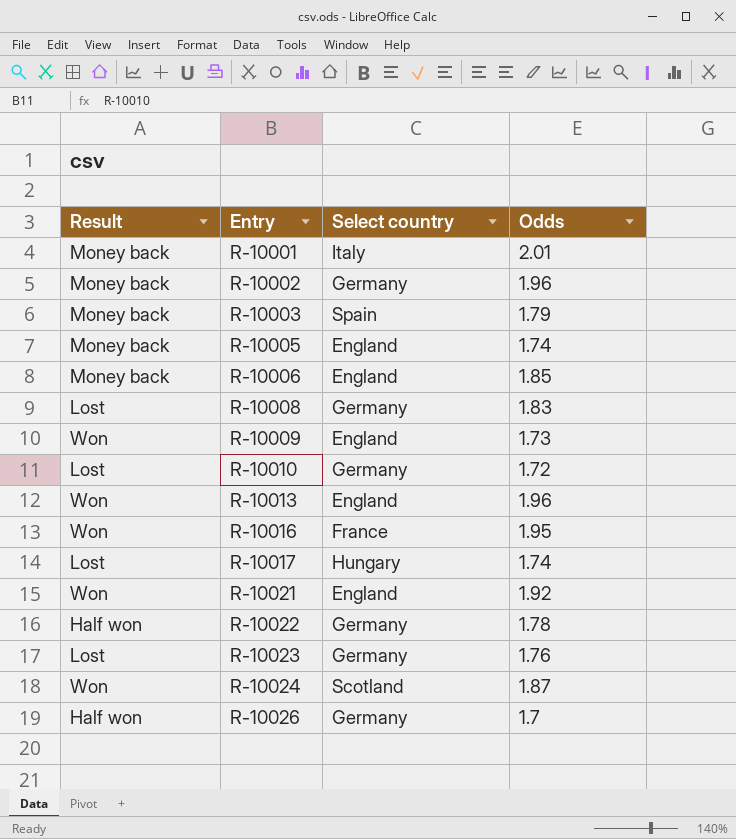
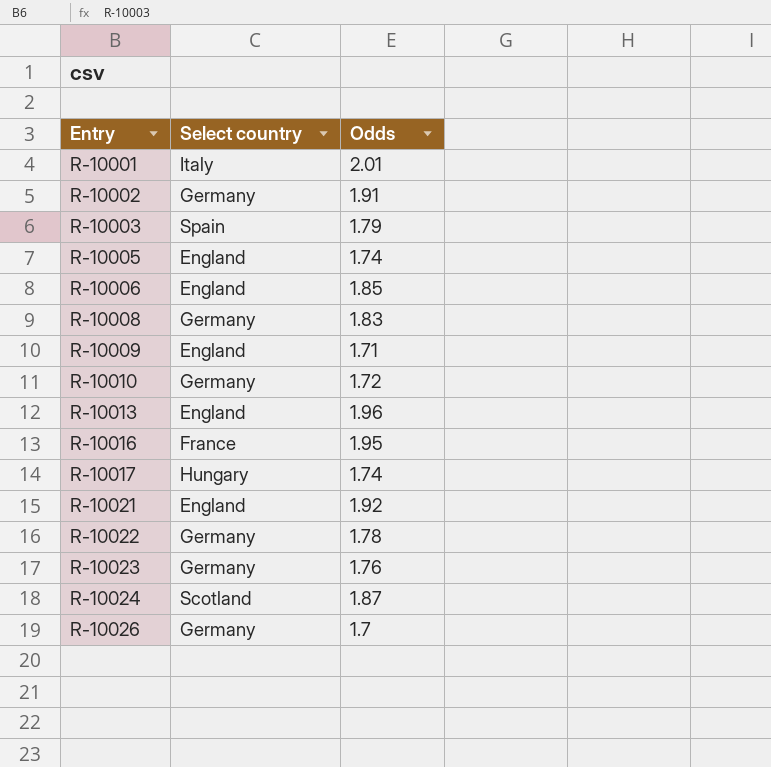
column Result | position: 1 -> none
R-10002 | Odds: 1.96 -> 1.91
R-10009 | Odds: 1.73 -> 1.71

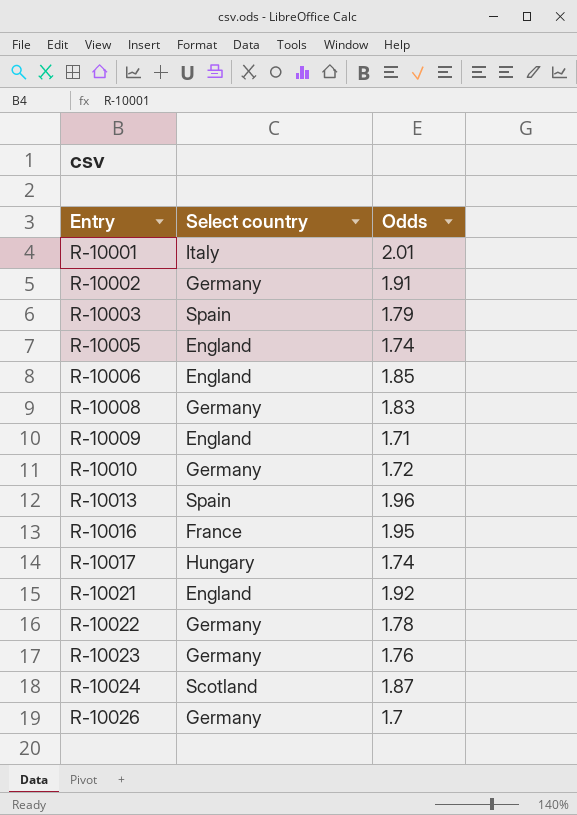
R-10013 | Select country: England -> Spain

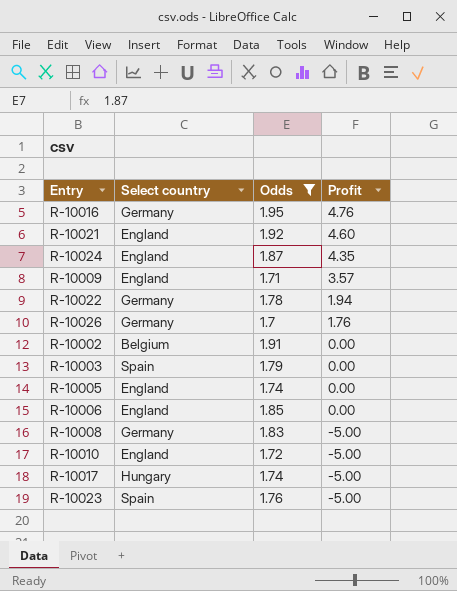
filter: none -> Odds <= 1.95
row order: Entry ascending -> Profit descending
column Profit | position: none -> 4
R-10016 | Select country: France -> Germany
R-10024 | Select country: Scotland -> England
R-10002 | Select country: Germany -> Belgium
R-10010 | Select country: Germany -> England
R-10023 | Select country: Germany -> Spain

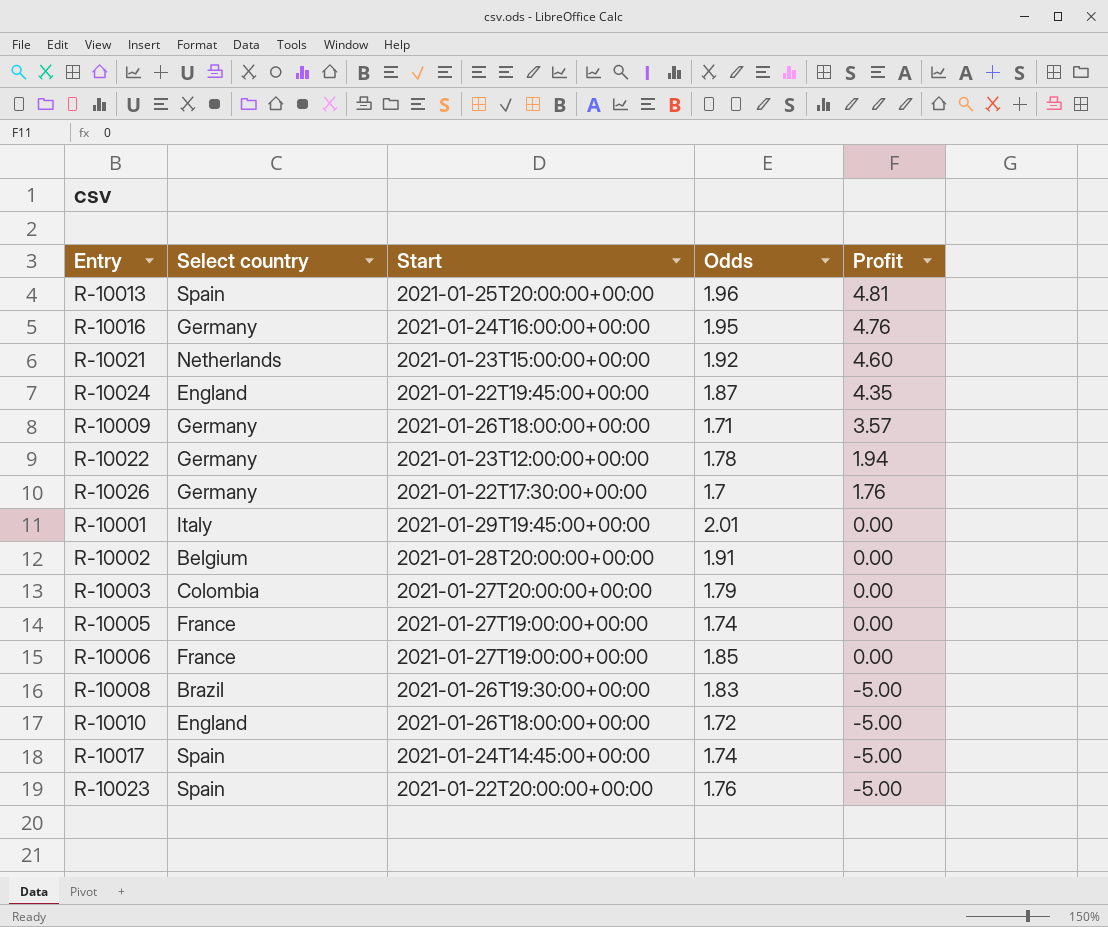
filter: Odds <= 1.95 -> none
column Start | position: none -> 3
R-10021 | Select country: England -> Netherlands
R-10009 | Select country: England -> Germany
R-10003 | Select country: Spain -> Colombia
R-10005 | Select country: England -> France
R-10006 | Select country: England -> France
R-10008 | Select country: Germany -> Brazil
R-10017 | Select country: Hungary -> Spain

